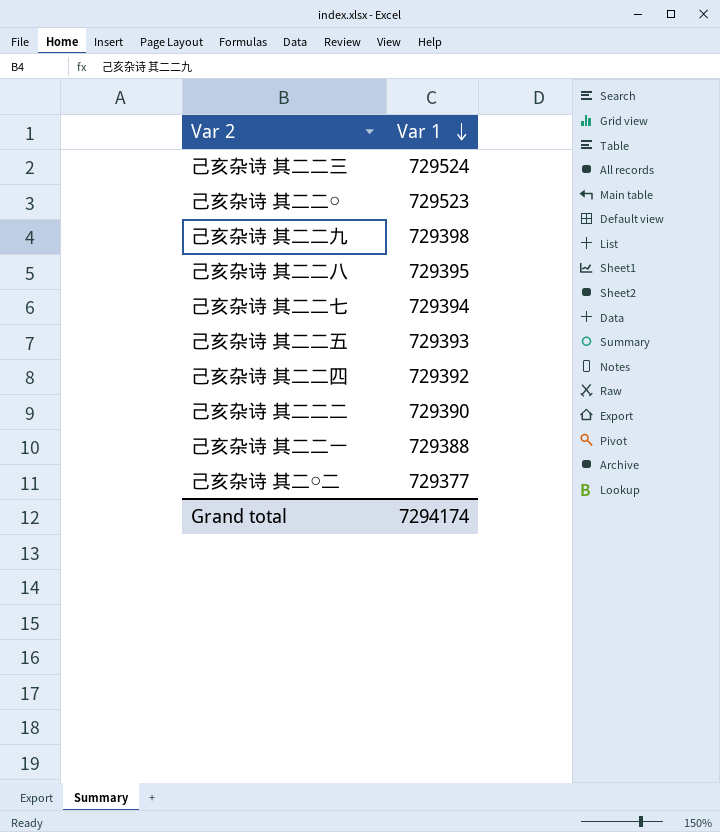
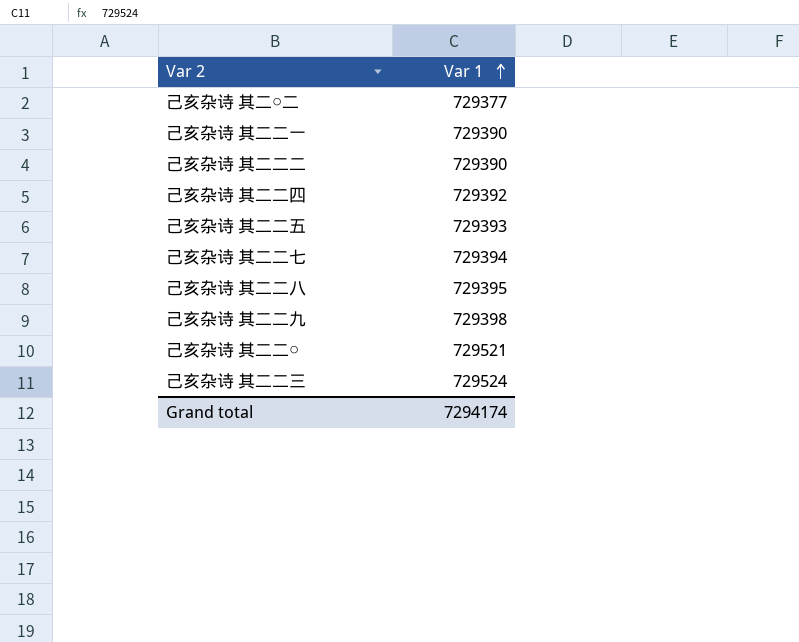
row order: Var 1 descending -> Var 1 ascending
己亥杂诗 其二二一 | Var 1: 729388 -> 729390
己亥杂诗 其二二○ | Var 1: 729523 -> 729521

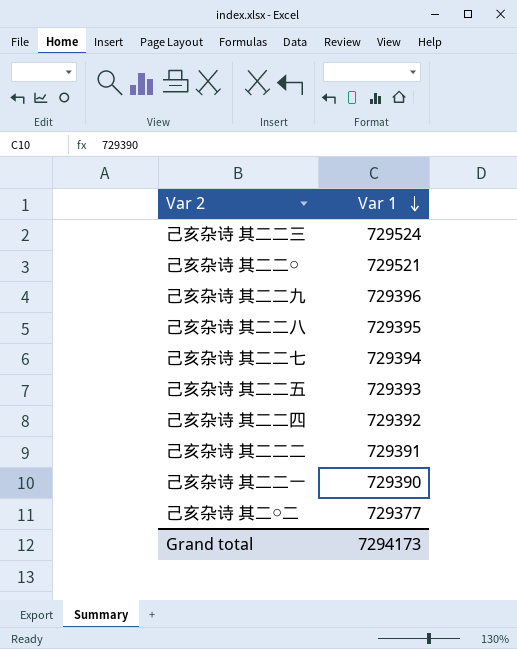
row order: Var 1 ascending -> Var 1 descending
己亥杂诗 其二二九 | Var 1: 729398 -> 729396
己亥杂诗 其二二二 | Var 1: 729390 -> 729391
Grand total | Var 1: 7294174 -> 7294173

